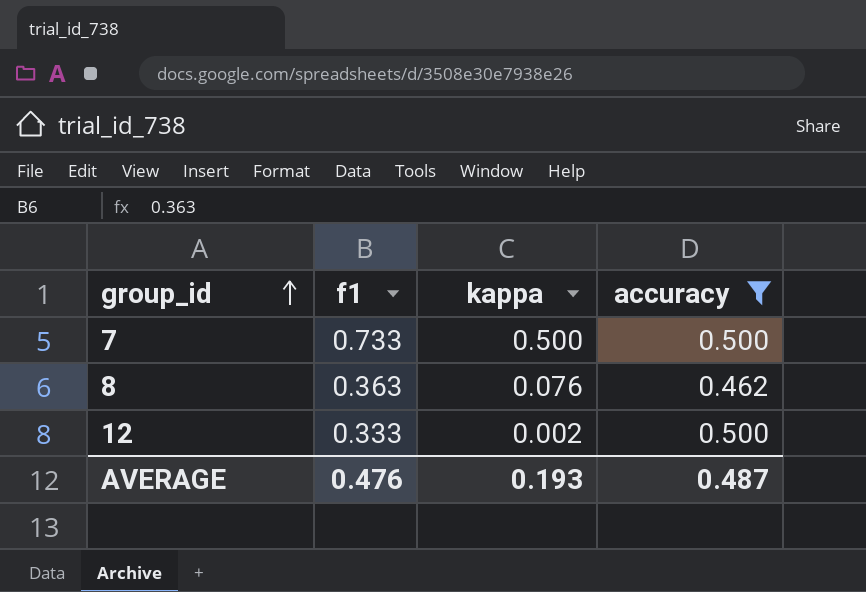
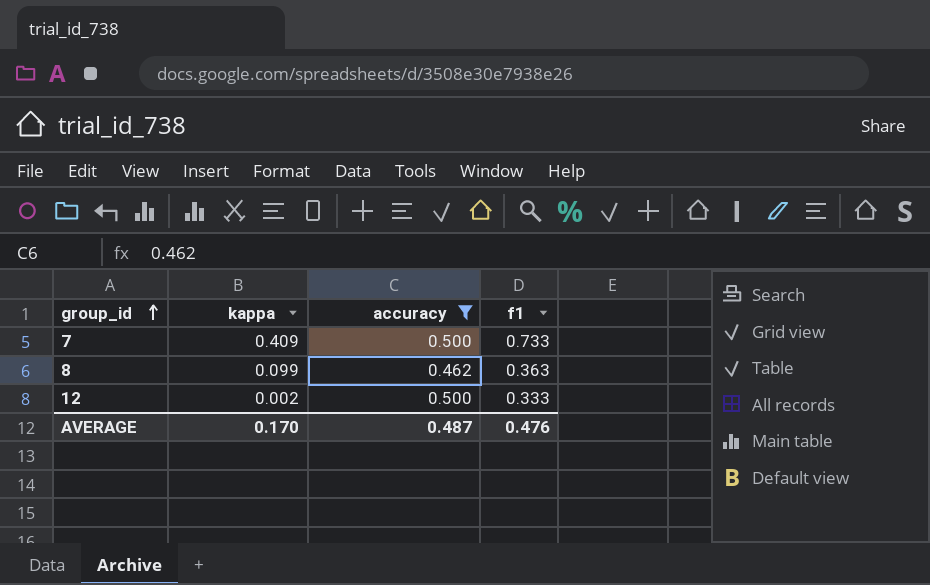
column f1 | position: 2 -> 4
7 | kappa: 0.500 -> 0.409
8 | kappa: 0.076 -> 0.099
AVERAGE | kappa: 0.193 -> 0.170

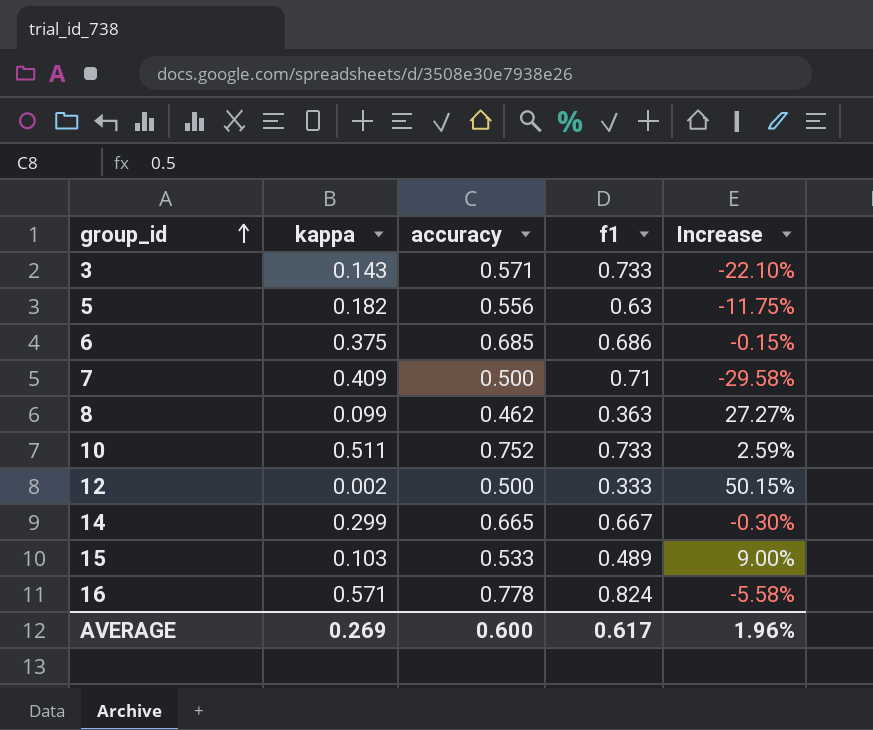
filter: accuracy <= 0.500 -> none
column Increase | formula: none -> ([accuracy] - [f1]) / [f1]
7 | f1: 0.733 -> 0.71
AVERAGE | kappa: 0.170 -> 0.269
AVERAGE | accuracy: 0.487 -> 0.600
AVERAGE | f1: 0.476 -> 0.617

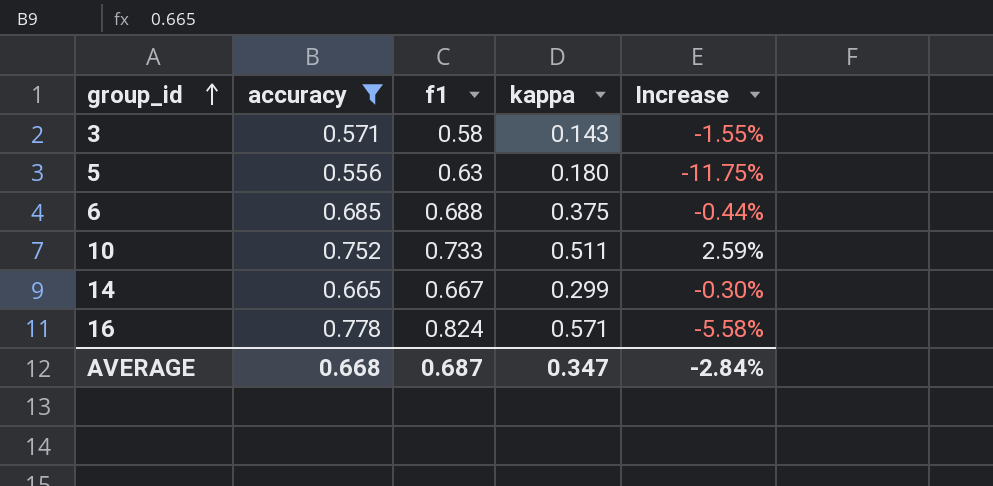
filter: none -> accuracy >= 0.556
column kappa | position: 2 -> 4
3 | f1: 0.733 -> 0.58
3 | Increase: -22.10% -> -1.55%
5 | kappa: 0.182 -> 0.180
6 | f1: 0.686 -> 0.688
6 | Increase: -0.15% -> -0.44%
AVERAGE | accuracy: 0.600 -> 0.668
AVERAGE | f1: 0.617 -> 0.687
AVERAGE | kappa: 0.269 -> 0.347
AVERAGE | Increase: 1.96% -> -2.84%

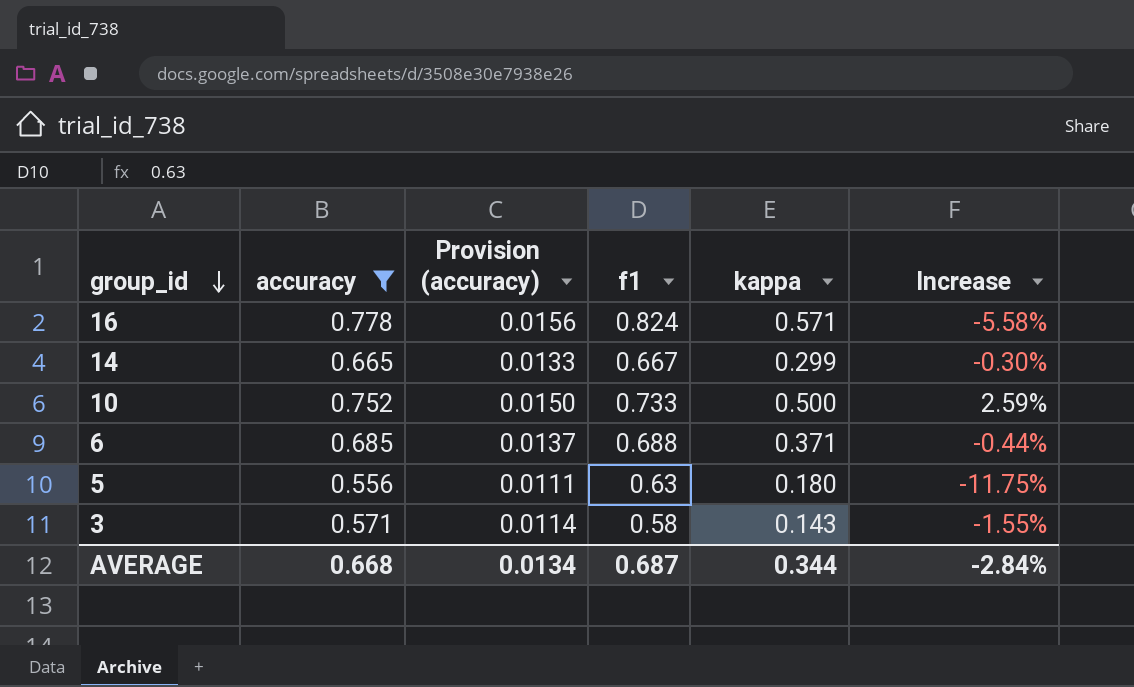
row order: group_id ascending -> group_id descending
column Provision (accuracy) | formula: none -> [accuracy] * 0.02
10 | kappa: 0.511 -> 0.500
6 | kappa: 0.375 -> 0.371
AVERAGE | kappa: 0.347 -> 0.344

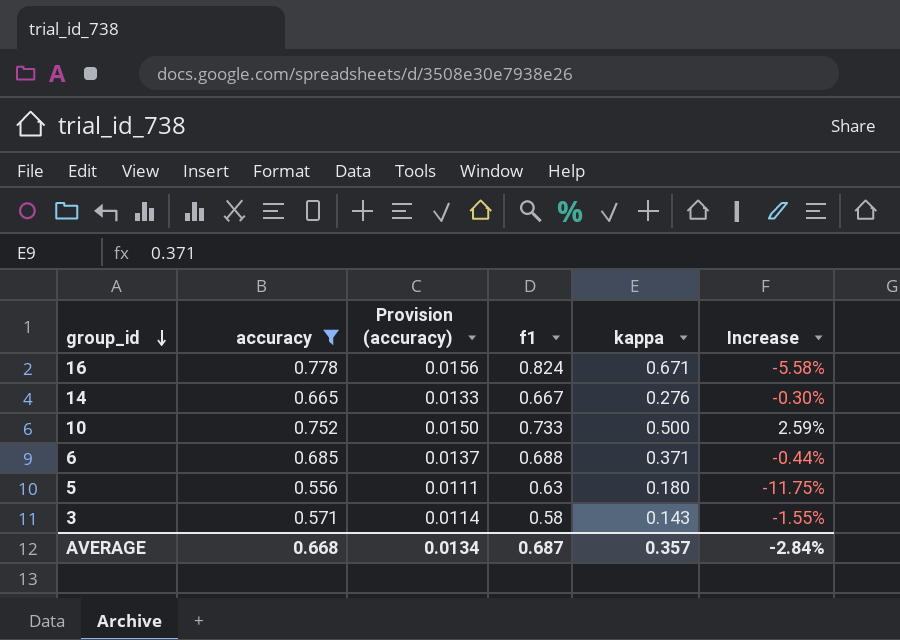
16 | kappa: 0.571 -> 0.671
14 | kappa: 0.299 -> 0.276
AVERAGE | kappa: 0.344 -> 0.357

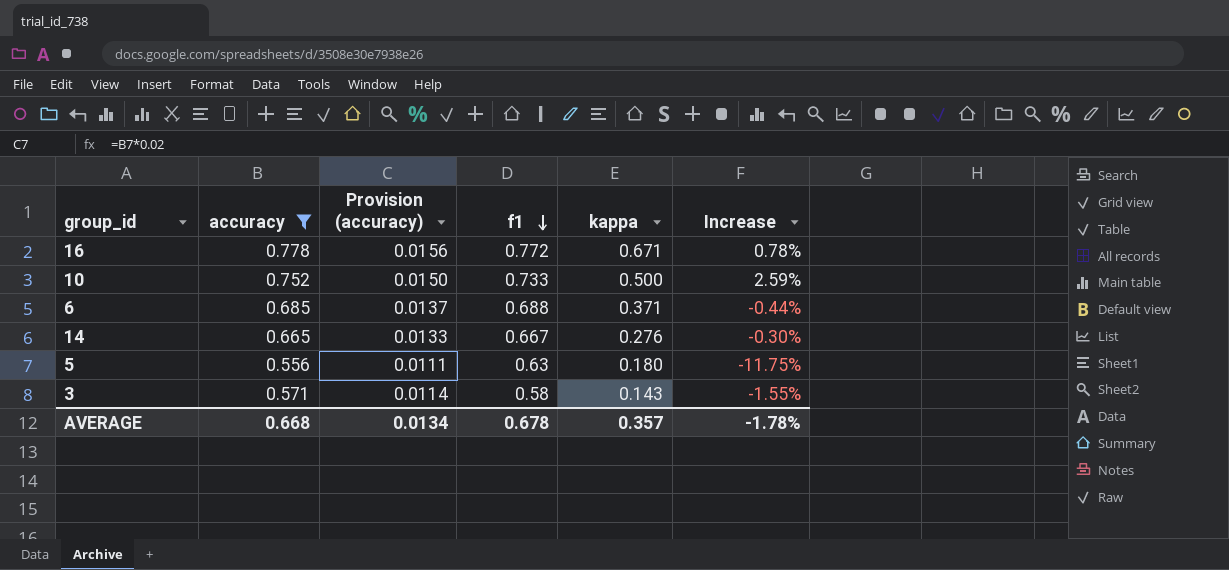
row order: group_id descending -> f1 descending
16 | f1: 0.824 -> 0.772
16 | Increase: -5.58% -> 0.78%
AVERAGE | f1: 0.687 -> 0.678
AVERAGE | Increase: -2.84% -> -1.78%

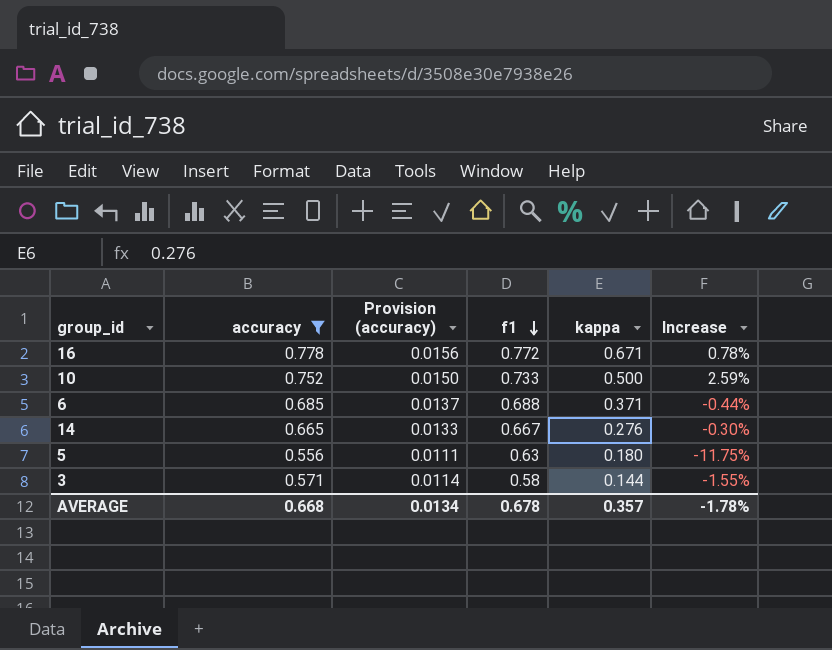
3 | kappa: 0.143 -> 0.144

